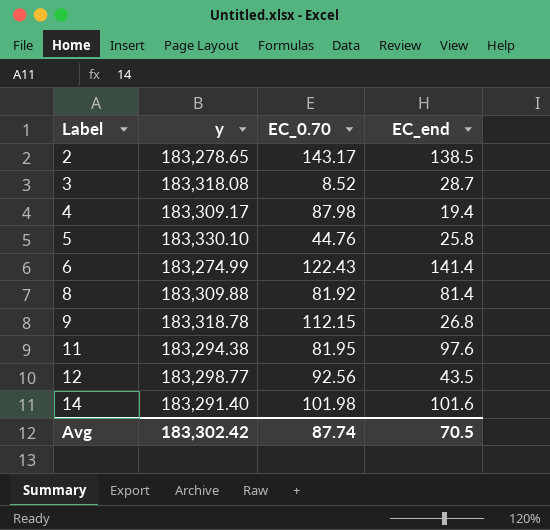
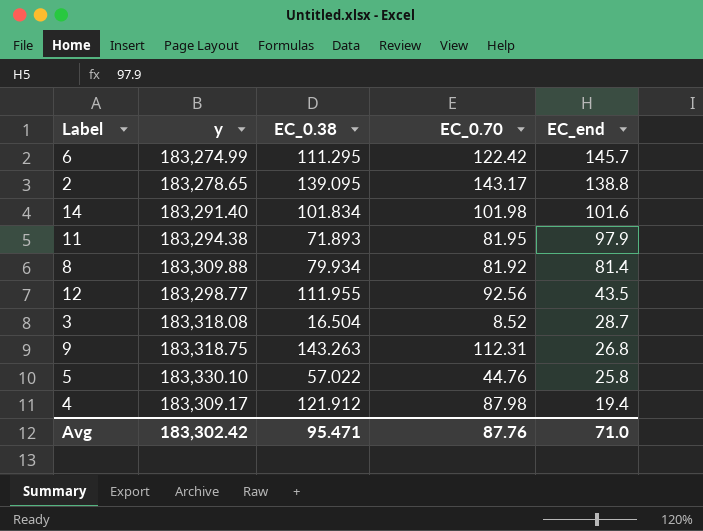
row order: Label ascending -> EC_end descending
column EC_0.38 | position: none -> 3
6 | EC_0.70: 122.43 -> 122.42
6 | EC_end: 141.4 -> 145.7
2 | EC_end: 138.5 -> 138.8
11 | EC_end: 97.6 -> 97.9
9 | y: 183,318.78 -> 183,318.75
9 | EC_0.70: 112.15 -> 112.31
Avg | EC_0.70: 87.74 -> 87.76
Avg | EC_end: 70.5 -> 71.0

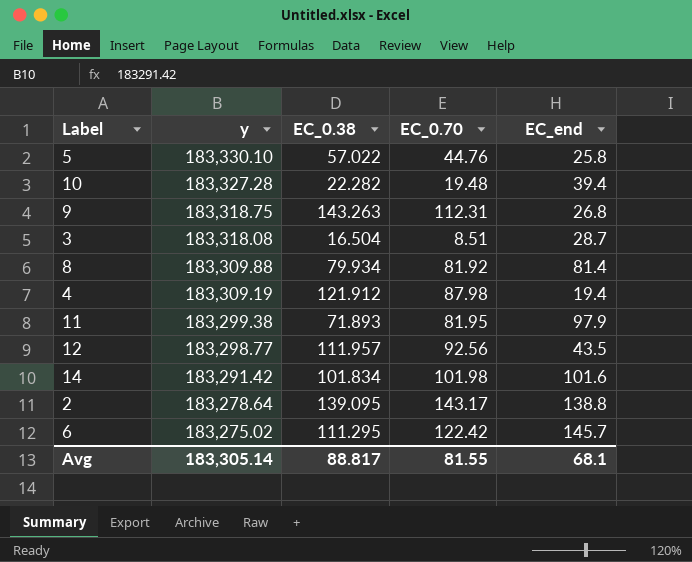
row order: EC_end descending -> y descending
row 10: none -> 183,327.28 | 22.282 | 19.48 | 39.4
3 | EC_0.70: 8.52 -> 8.51
4 | y: 183,309.17 -> 183,309.19
11 | y: 183,294.38 -> 183,299.38
12 | EC_0.38: 111.955 -> 111.957
14 | y: 183,291.40 -> 183,291.42
2 | y: 183,278.65 -> 183,278.64
6 | y: 183,274.99 -> 183,275.02
Avg | y: 183,302.42 -> 183,305.14
Avg | EC_0.38: 95.471 -> 88.817
Avg | EC_0.70: 87.76 -> 81.55
Avg | EC_end: 71.0 -> 68.1

